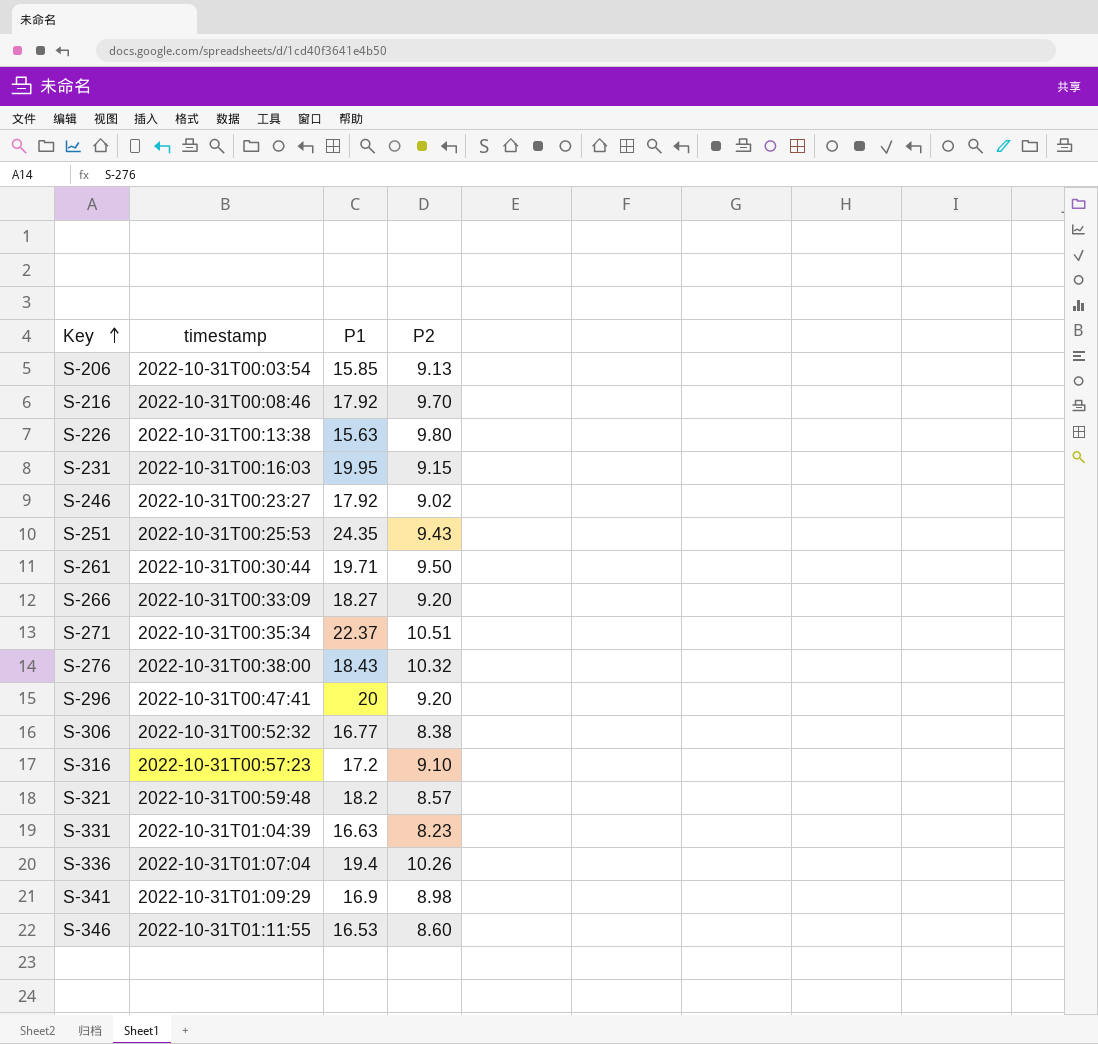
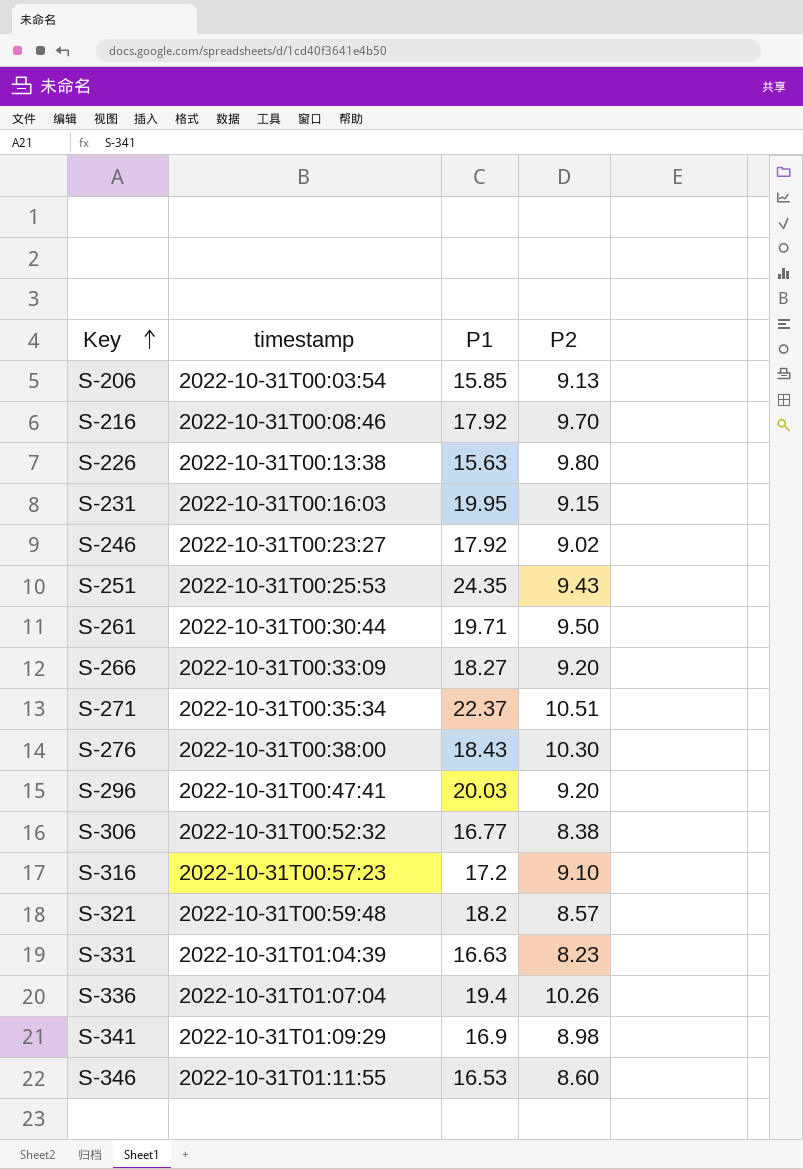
S-276 | P2: 10.32 -> 10.30
S-296 | P1: 20 -> 20.03

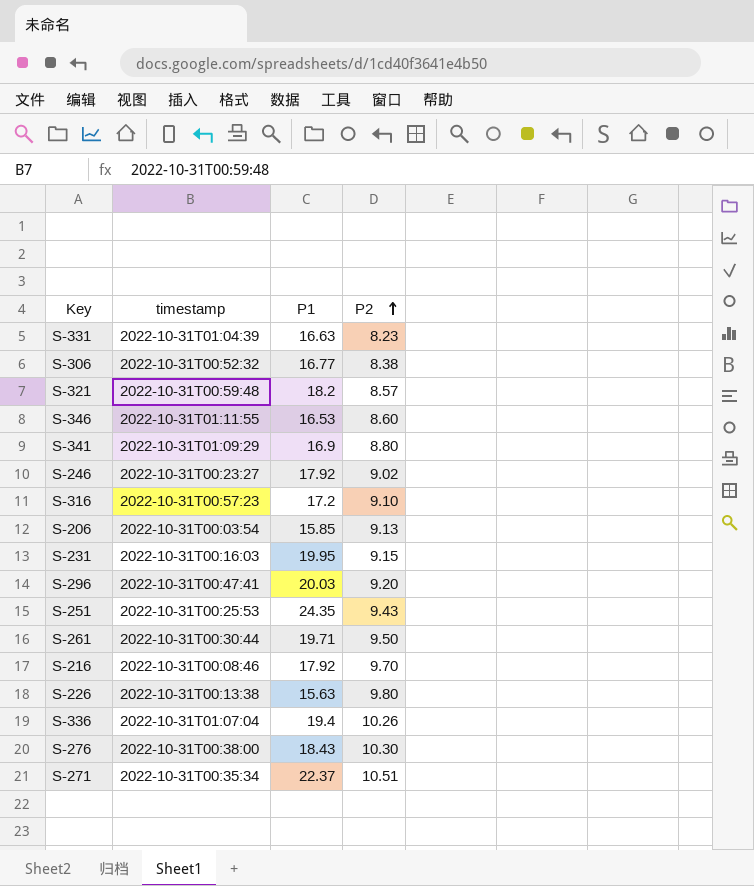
row order: Key ascending -> P2 ascending
row S-266: 2022-10-31T00:33:09 | 18.27 | 9.20 -> none
S-341 | P2: 8.98 -> 8.80

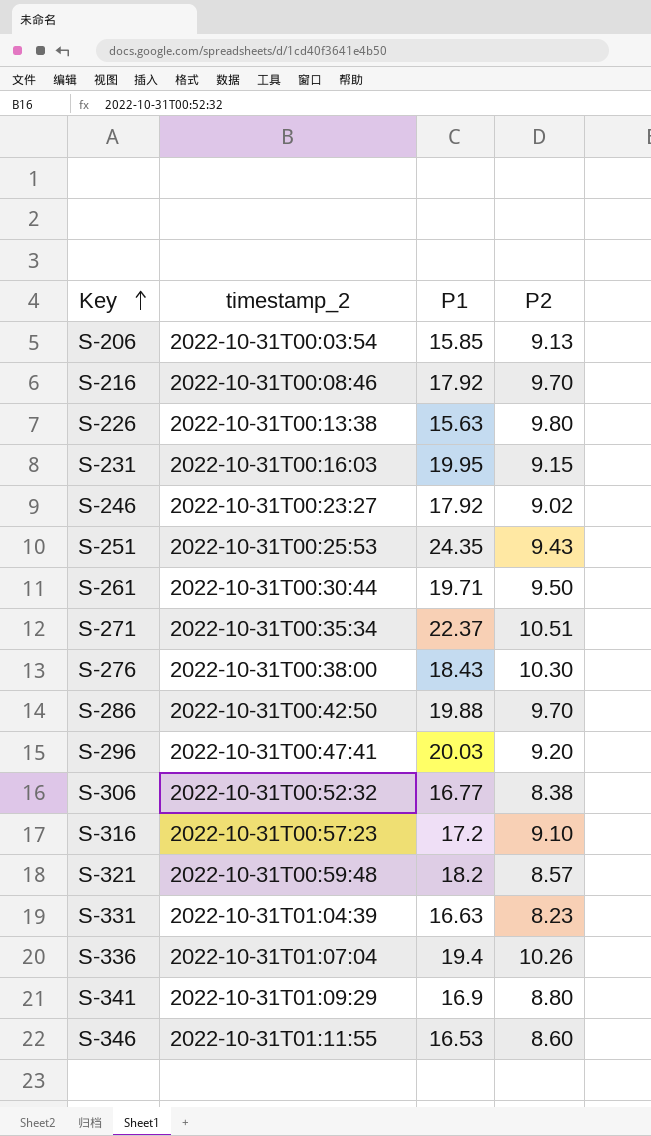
row order: P2 ascending -> Key ascending
column name: timestamp -> timestamp_2
row S-286: none -> 2022-10-31T00:42:50 | 19.88 | 9.70

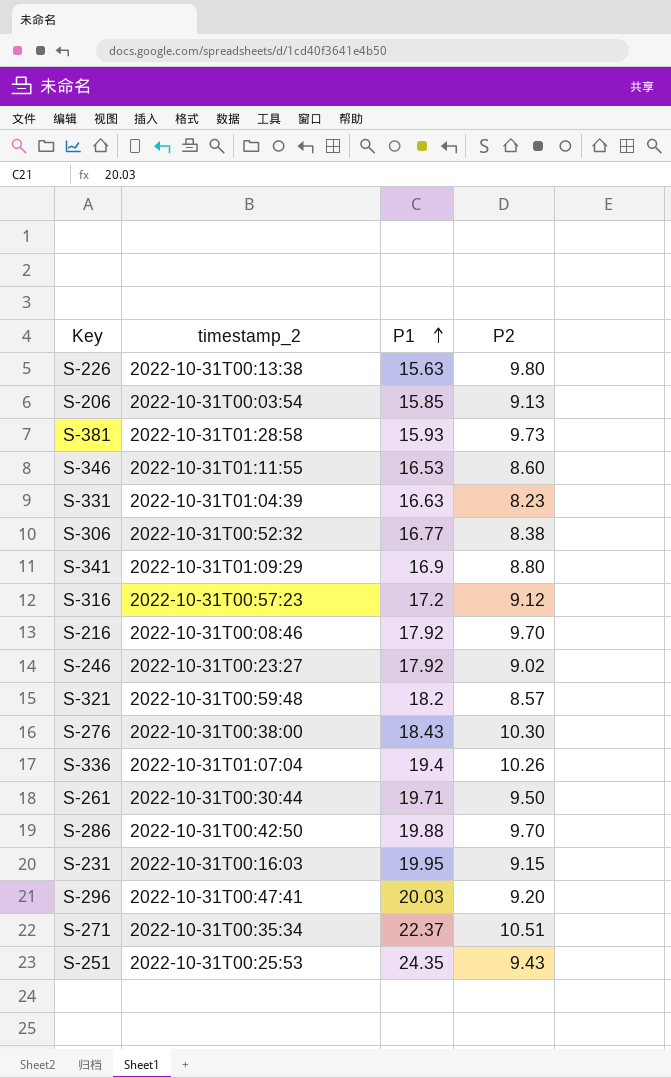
row order: Key ascending -> P1 ascending
row S-381: none -> 2022-10-31T01:28:58 | 15.93 | 9.73
S-316 | P2: 9.10 -> 9.12

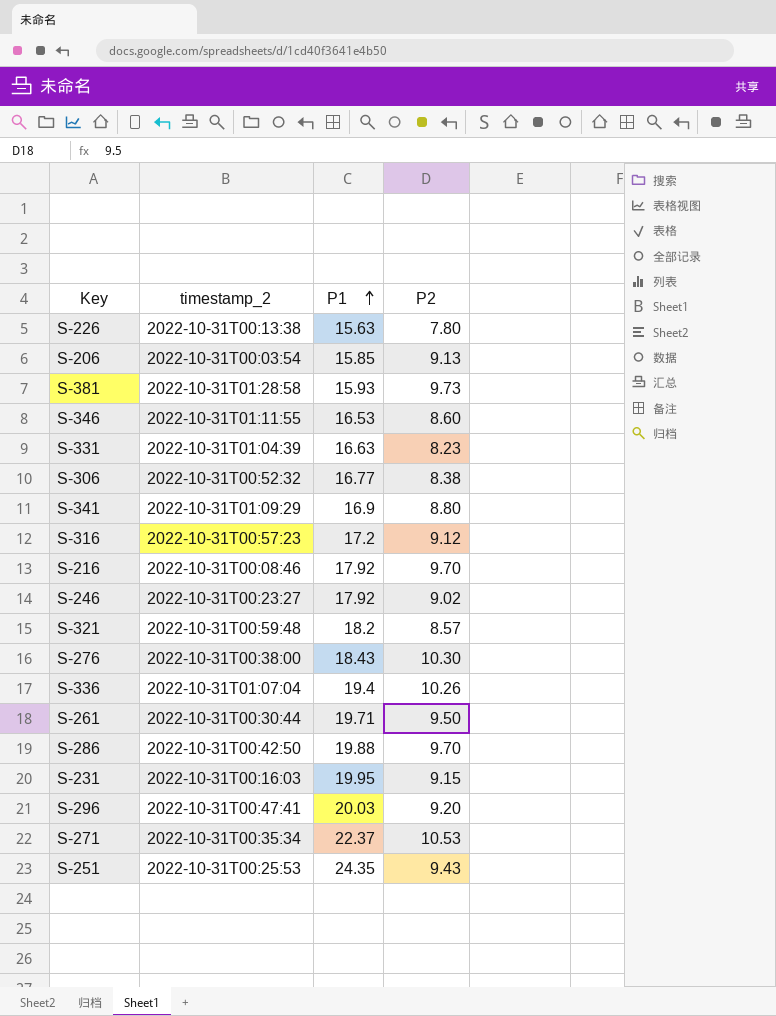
S-226 | P2: 9.80 -> 7.80
S-271 | P2: 10.51 -> 10.53

